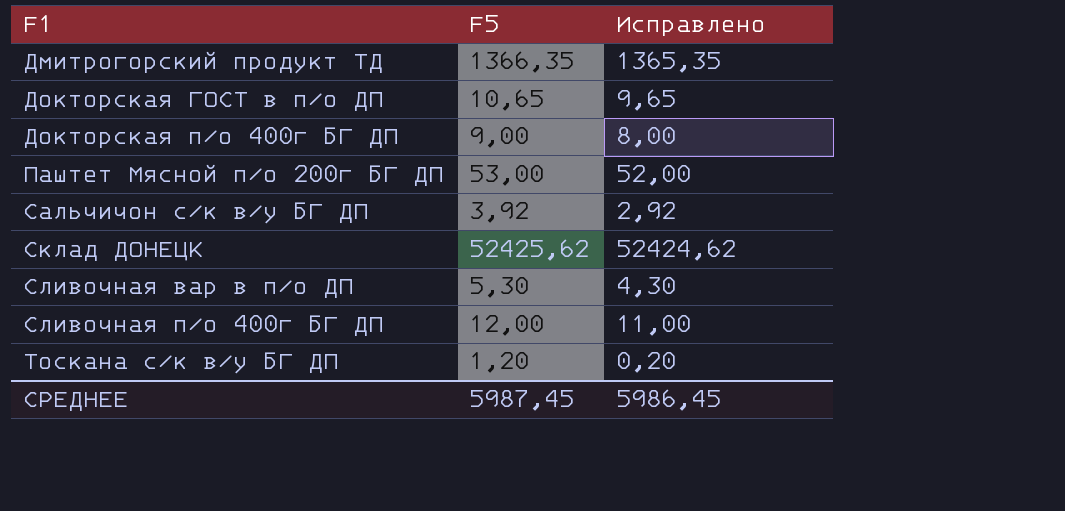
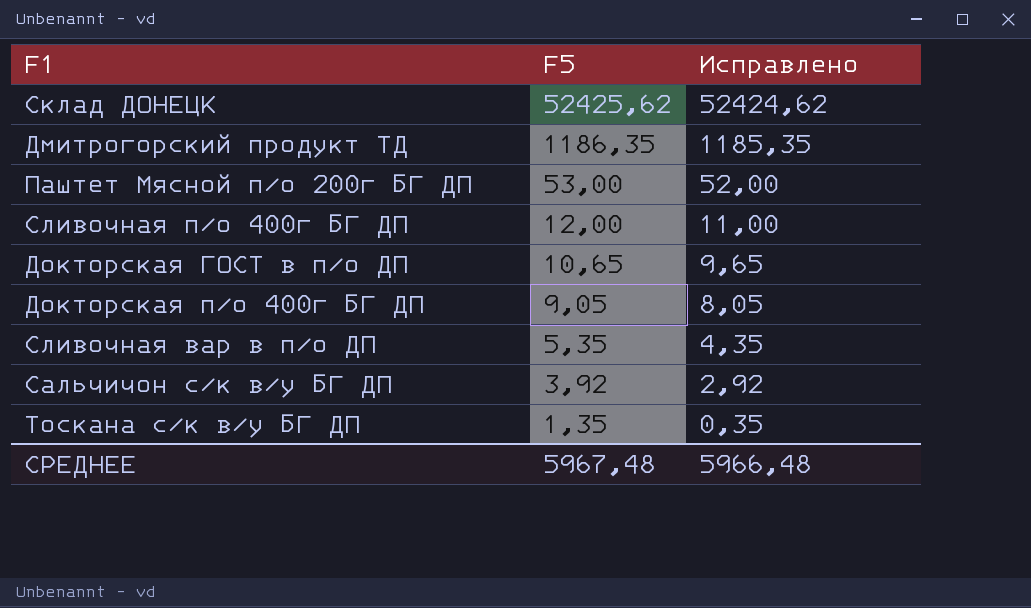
row order: F1 ascending -> F5 descending
Дмитрогорский продукт ТД | F5: 1366,35 -> 1186,35
Дмитрогорский продукт ТД | Исправлено: 1365,35 -> 1185,35
Докторская п/о 400г БГ ДП | F5: 9,00 -> 9,05
Докторская п/о 400г БГ ДП | Исправлено: 8,00 -> 8,05
Сливочная вар в п/о ДП | F5: 5,30 -> 5,35
Сливочная вар в п/о ДП | Исправлено: 4,30 -> 4,35
Тоскана с/к в/у БГ ДП | F5: 1,20 -> 1,35
Тоскана с/к в/у БГ ДП | Исправлено: 0,20 -> 0,35
СРЕДНЕЕ | F5: 5987,45 -> 5967,48
СРЕДНЕЕ | Исправлено: 5986,45 -> 5966,48

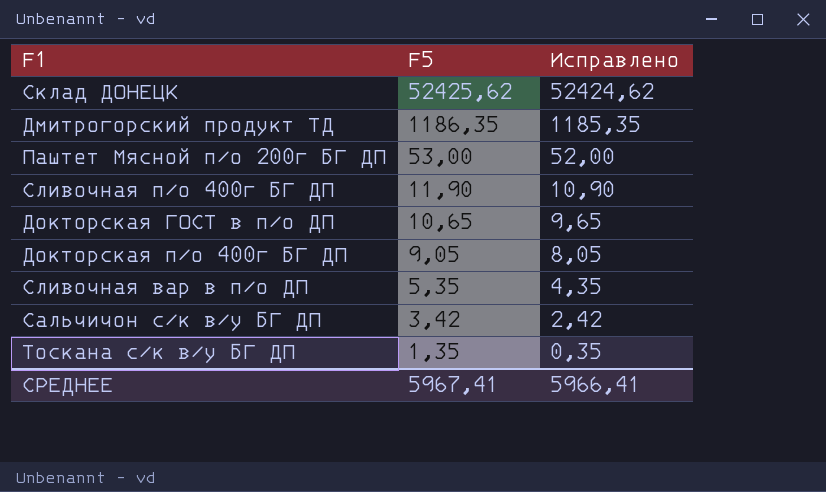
Сливочная п/о 400г БГ ДП | F5: 12,00 -> 11,90
Сливочная п/о 400г БГ ДП | Исправлено: 11,00 -> 10,90
Сальчичон с/к в/у БГ ДП | F5: 3,92 -> 3,42
Сальчичон с/к в/у БГ ДП | Исправлено: 2,92 -> 2,42
СРЕДНЕЕ | F5: 5967,48 -> 5967,41
СРЕДНЕЕ | Исправлено: 5966,48 -> 5966,41

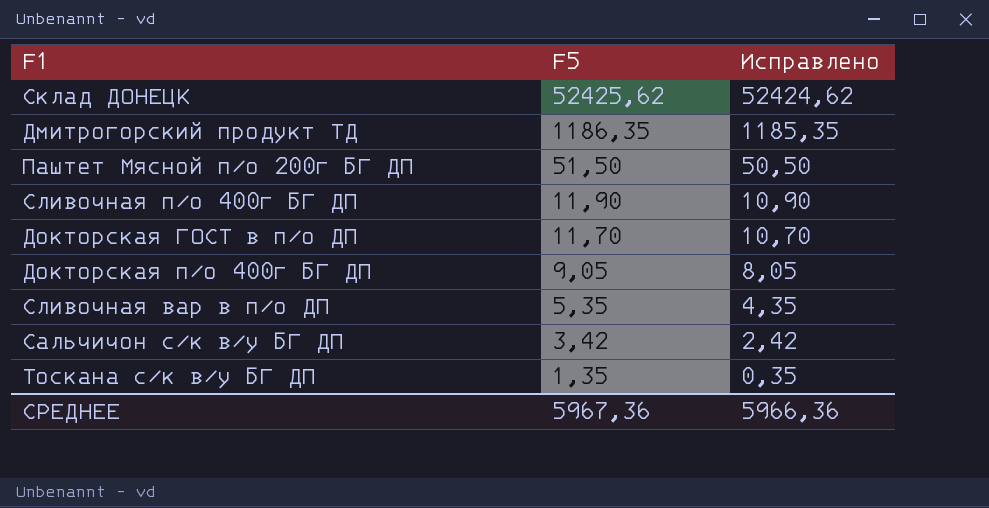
Паштет Мясной п/о 200г БГ ДП | F5: 53,00 -> 51,50
Паштет Мясной п/о 200г БГ ДП | Исправлено: 52,00 -> 50,50
Докторская ГОСТ в п/о ДП | F5: 10,65 -> 11,70
Докторская ГОСТ в п/о ДП | Исправлено: 9,65 -> 10,70
СРЕДНЕЕ | F5: 5967,41 -> 5967,36
СРЕДНЕЕ | Исправлено: 5966,41 -> 5966,36

